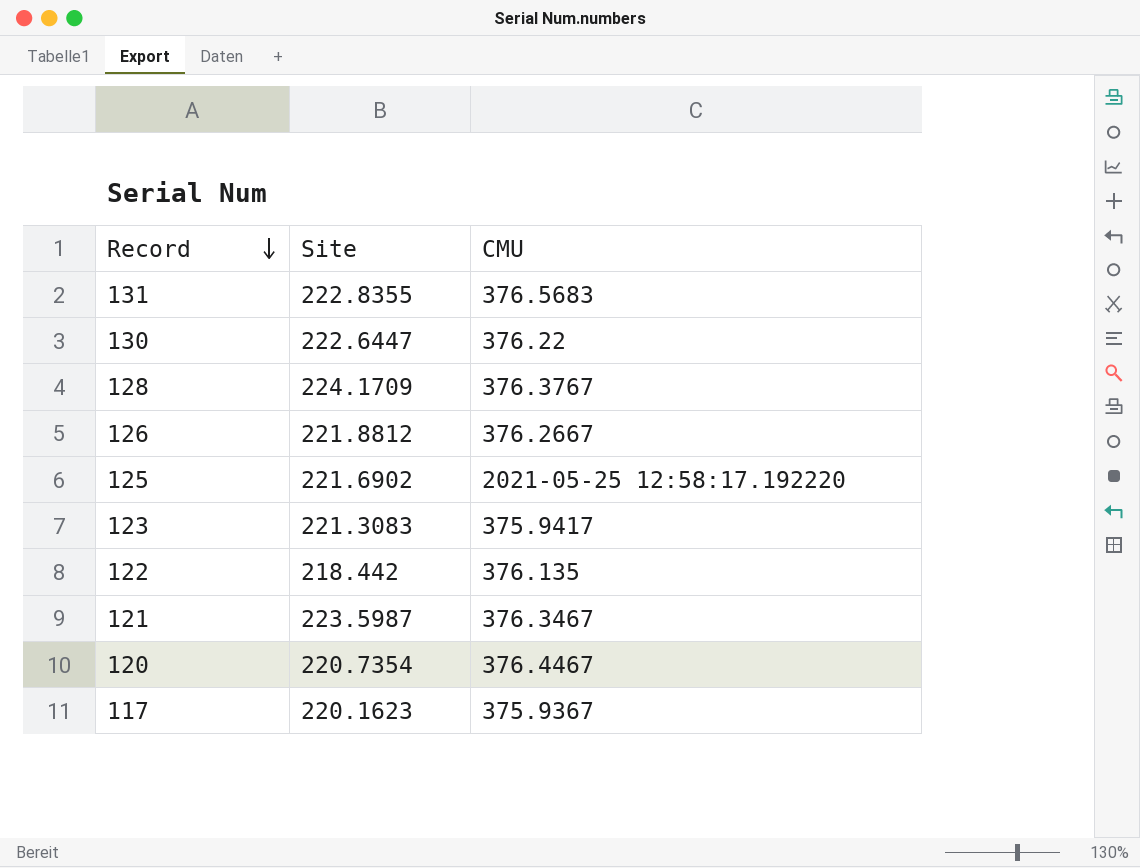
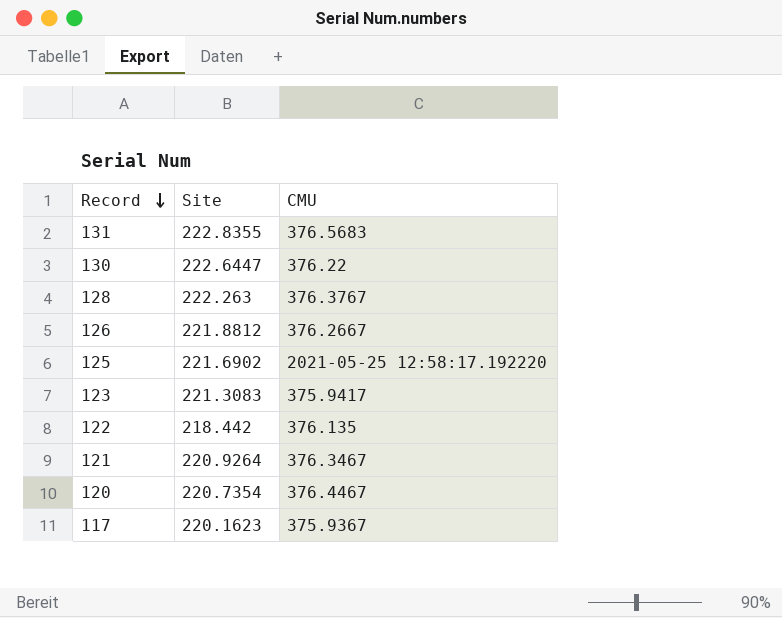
128 | Site: 224.1709 -> 222.263
121 | Site: 223.5987 -> 220.9264

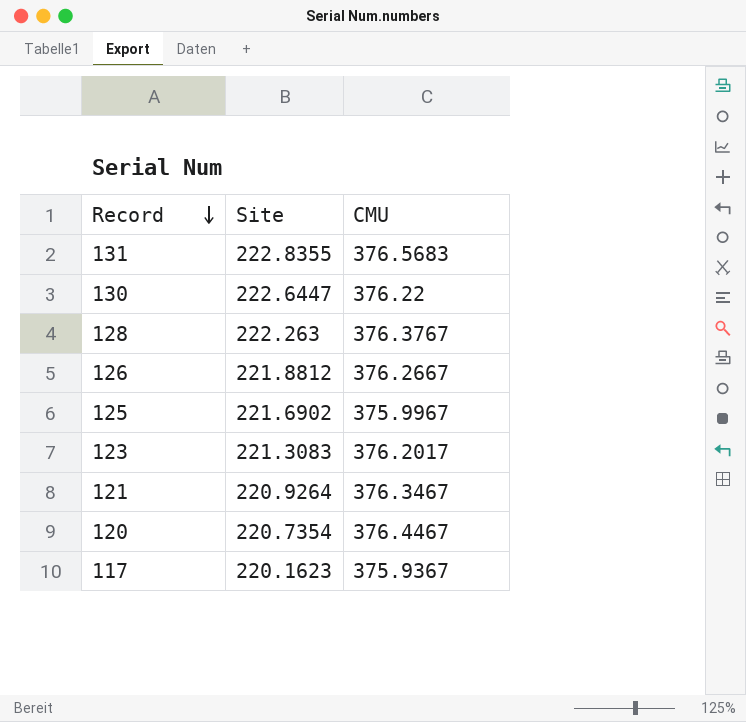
row 122: 218.442 | 376.135 -> none
125 | CMU: 2021-05-25 12:58:17.192220 -> 375.9967
123 | CMU: 375.9417 -> 376.2017

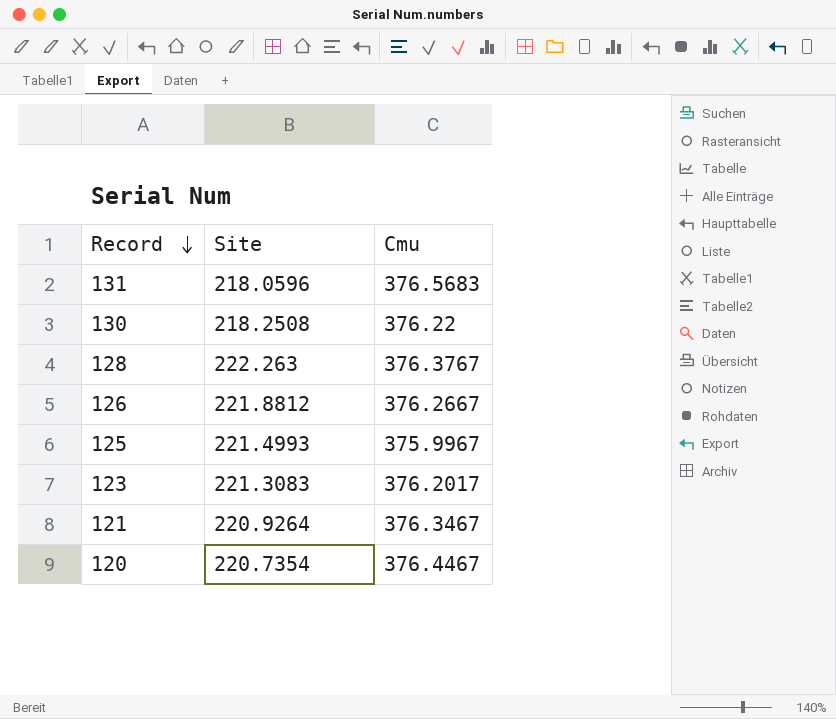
column name: CMU -> Cmu
row 117: 220.1623 | 375.9367 -> none
131 | Site: 222.8355 -> 218.0596
130 | Site: 222.6447 -> 218.2508
125 | Site: 221.6902 -> 221.4993

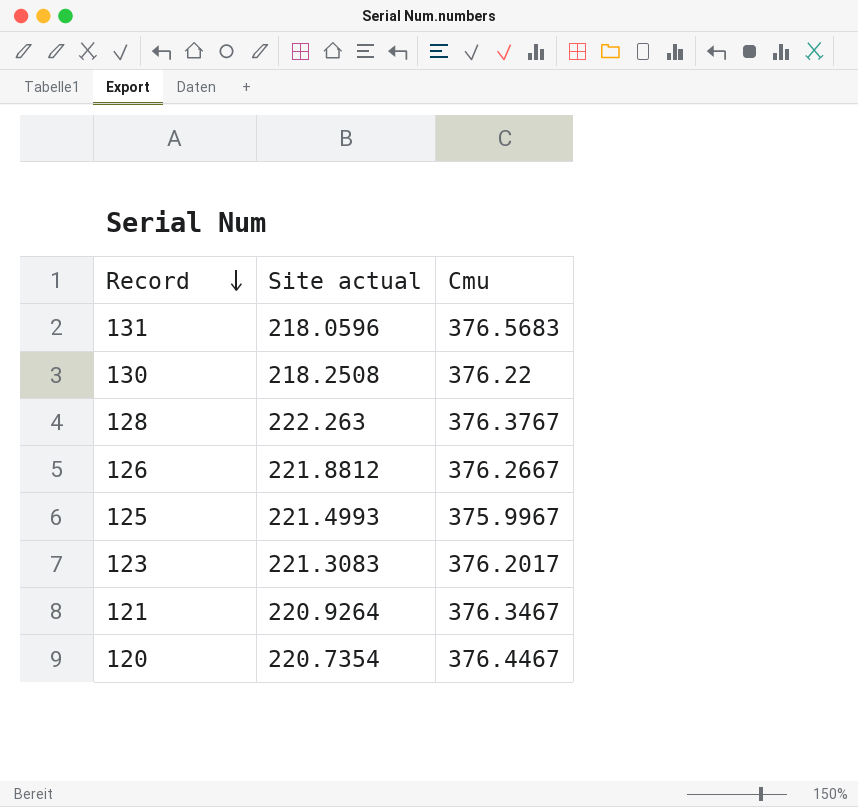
column name: Site -> Site actual

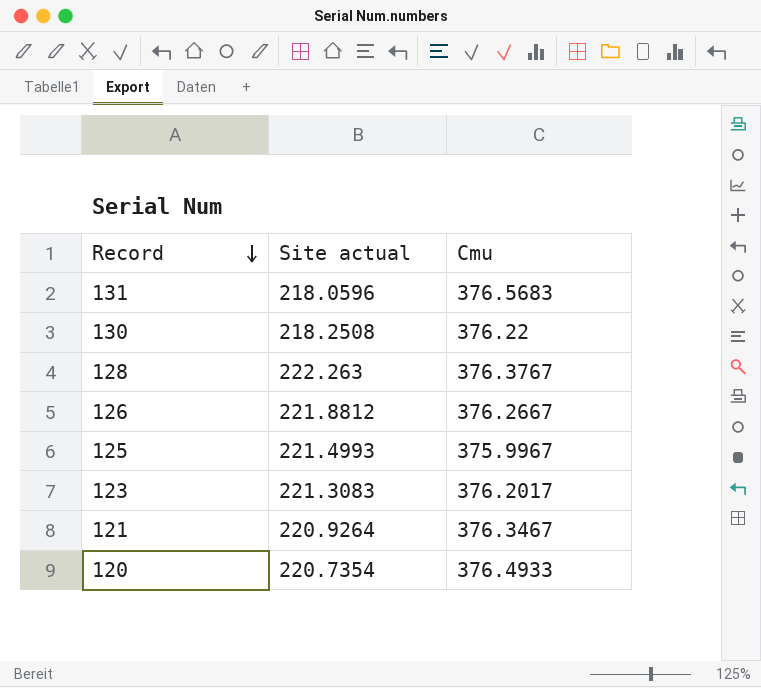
120 | Cmu: 376.4467 -> 376.4933

